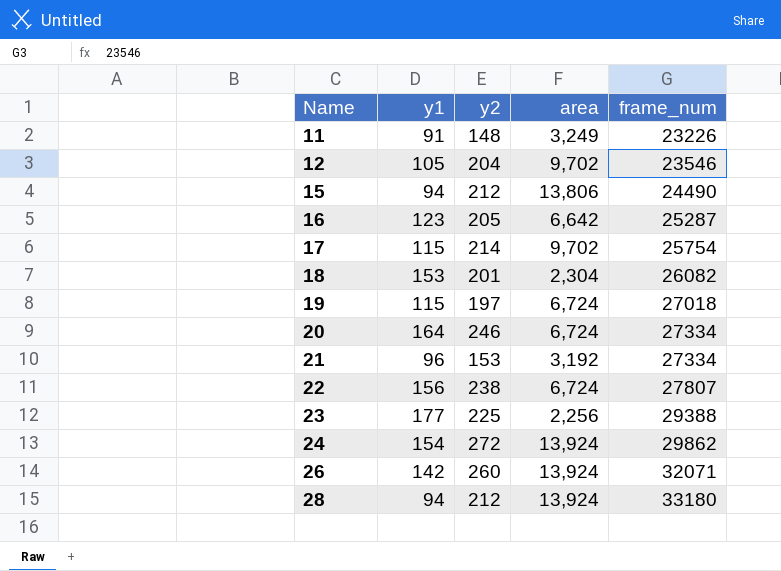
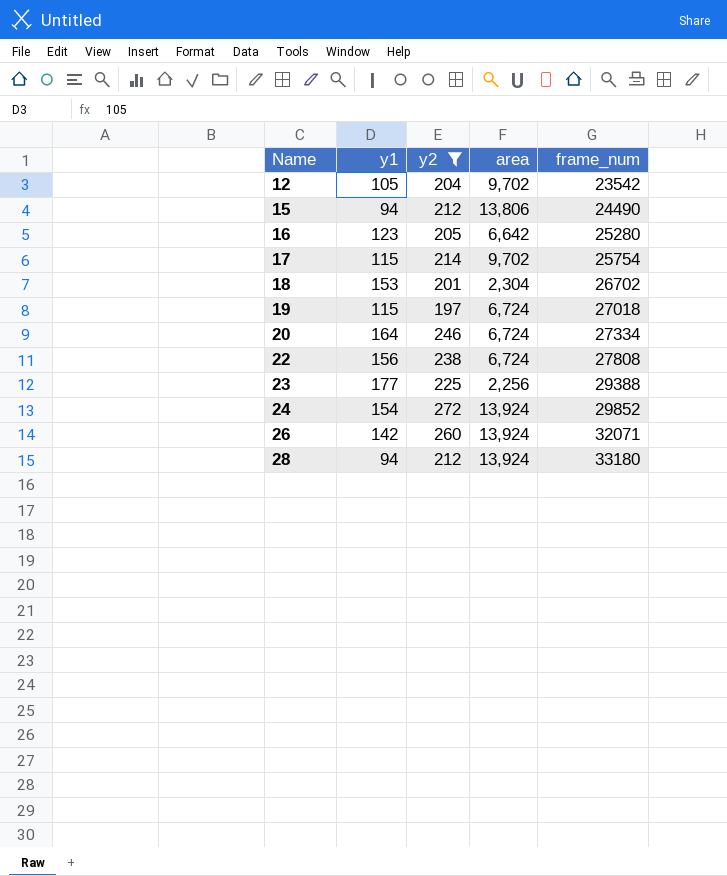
filter: none -> y2 >= 197
12 | frame_num: 23546 -> 23542
16 | frame_num: 25287 -> 25280
18 | frame_num: 26082 -> 26702
22 | frame_num: 27807 -> 27808
24 | frame_num: 29862 -> 29852

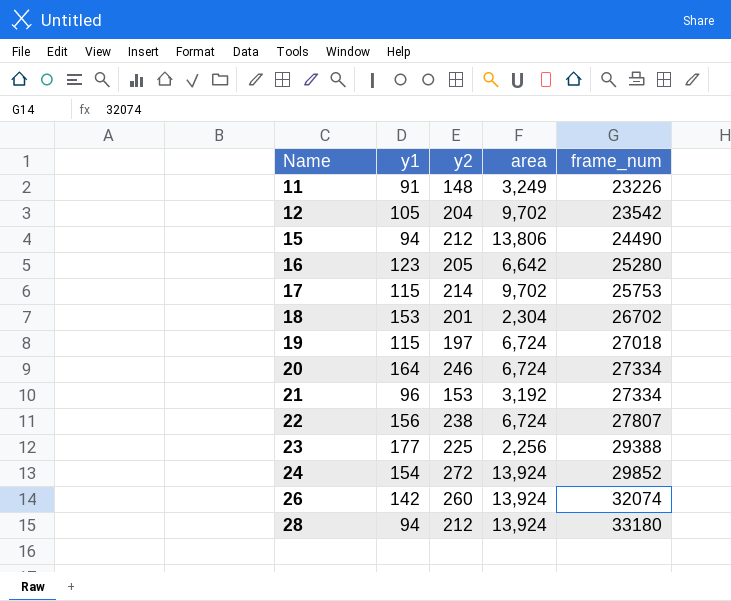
filter: y2 >= 197 -> none
17 | frame_num: 25754 -> 25753
22 | frame_num: 27808 -> 27807
26 | frame_num: 32071 -> 32074

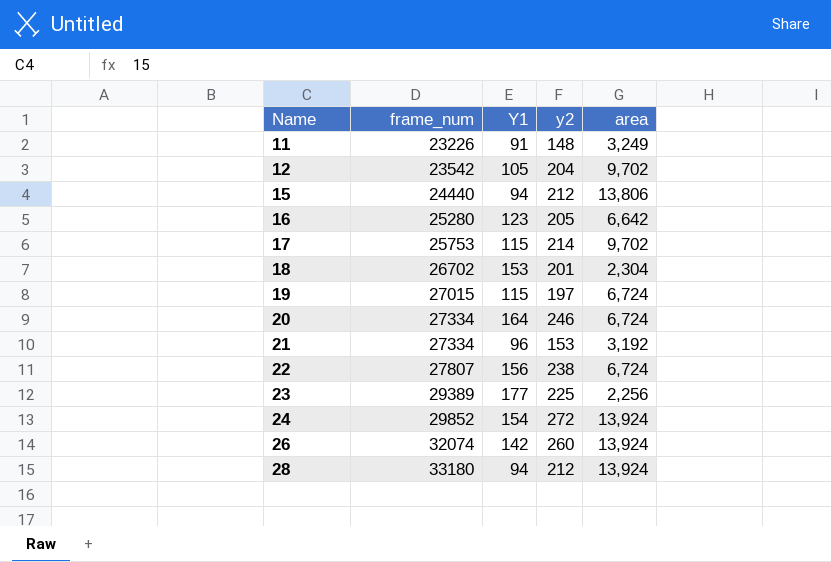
column frame_num | position: 5 -> 2
column name: y1 -> Y1
15 | frame_num: 24490 -> 24440
19 | frame_num: 27018 -> 27015
23 | frame_num: 29388 -> 29389

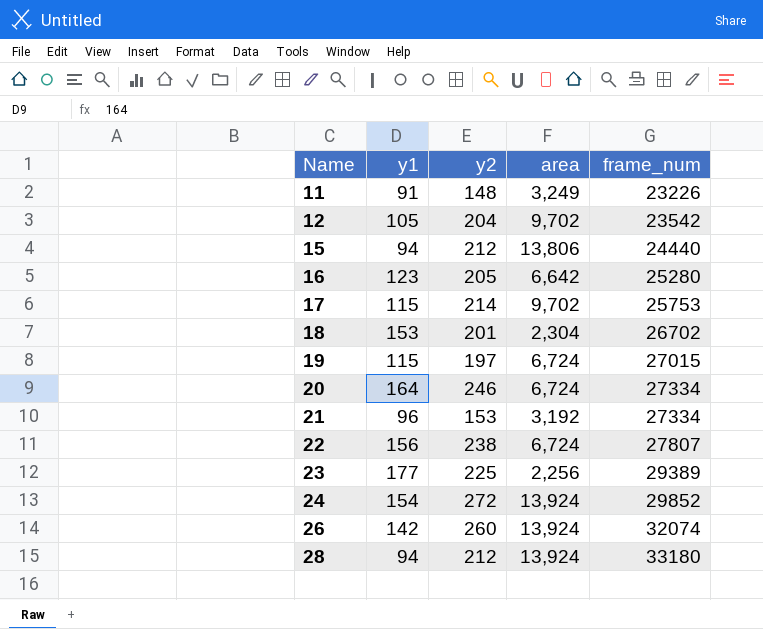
column name: Y1 -> y1
column frame_num | position: 2 -> 5

